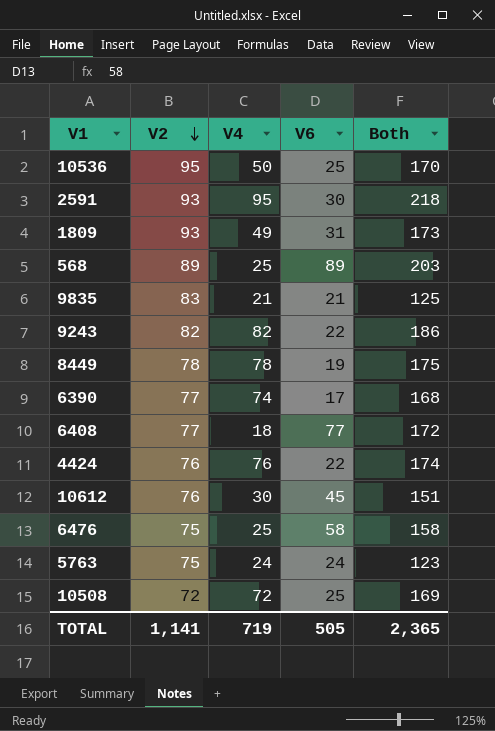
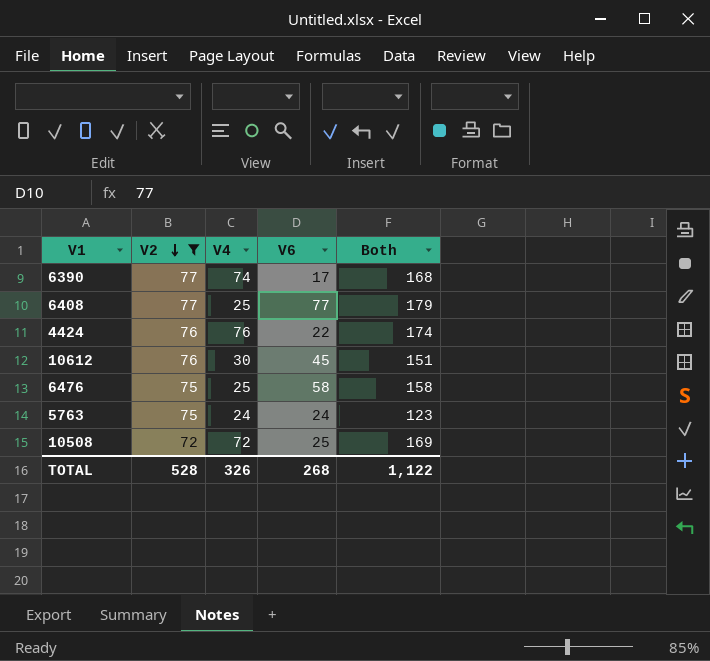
filter: none -> V2 <= 77
6408 | V4: 18 -> 25
6408 | Both: 172 -> 179
TOTAL | V2: 1,141 -> 528
TOTAL | V4: 719 -> 326
TOTAL | V6: 505 -> 268
TOTAL | Both: 2,365 -> 1,122

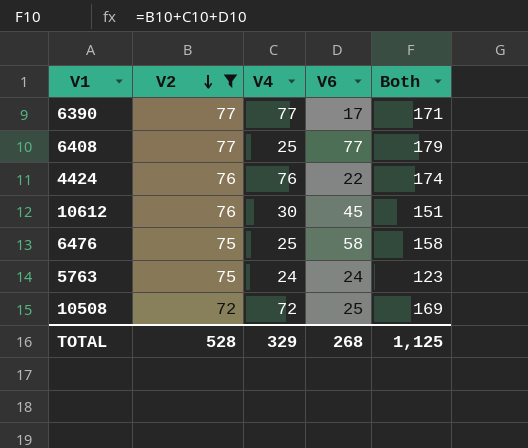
6390 | V4: 74 -> 77
6390 | Both: 168 -> 171
TOTAL | V4: 326 -> 329
TOTAL | Both: 1,122 -> 1,125

